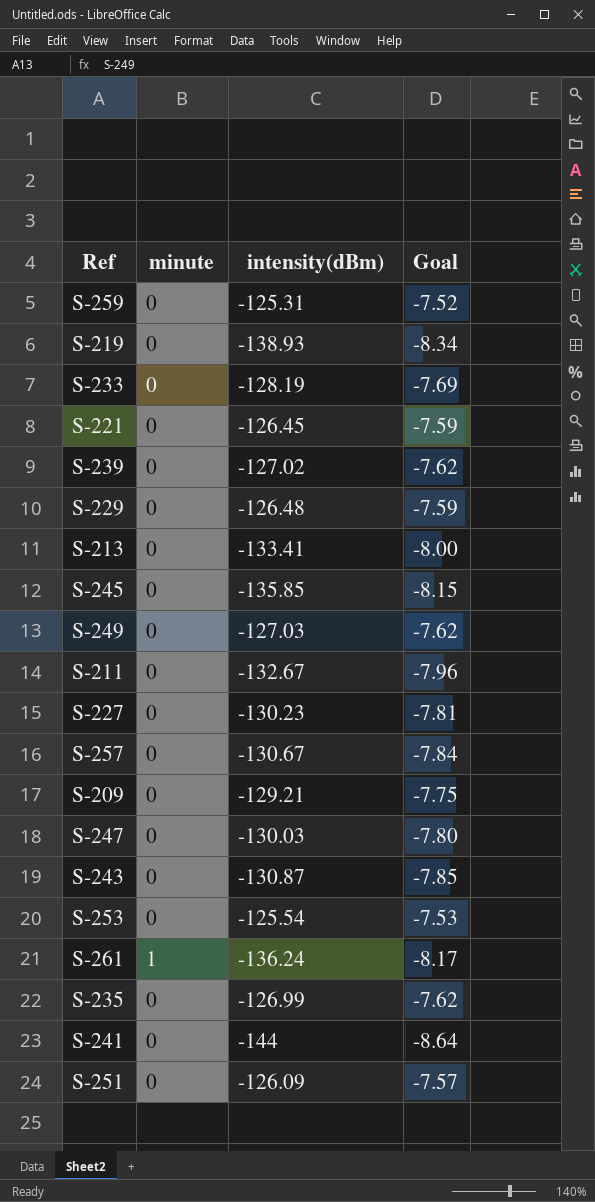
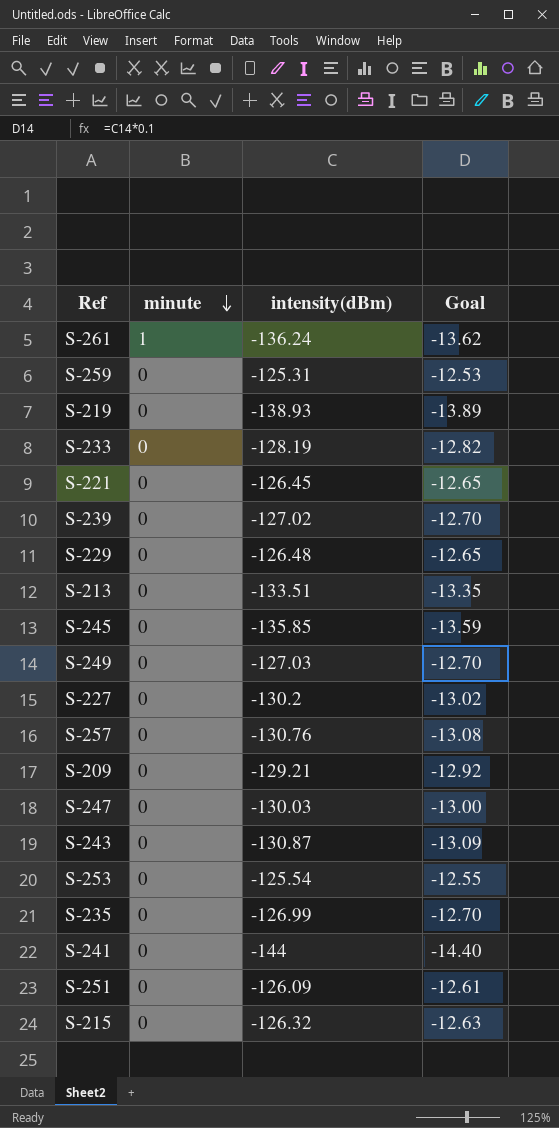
row order: none -> minute descending
column Goal | formula: [intensity(dBm)] * 0.06 -> [intensity(dBm)] * 0.1
row S-211: 0 | -132.67 | -7.96 -> none
S-213 | intensity(dBm): -133.41 -> -133.51
S-227 | intensity(dBm): -130.23 -> -130.2
S-257 | intensity(dBm): -130.67 -> -130.76
row S-215: none -> 0 | -126.32 | -12.63

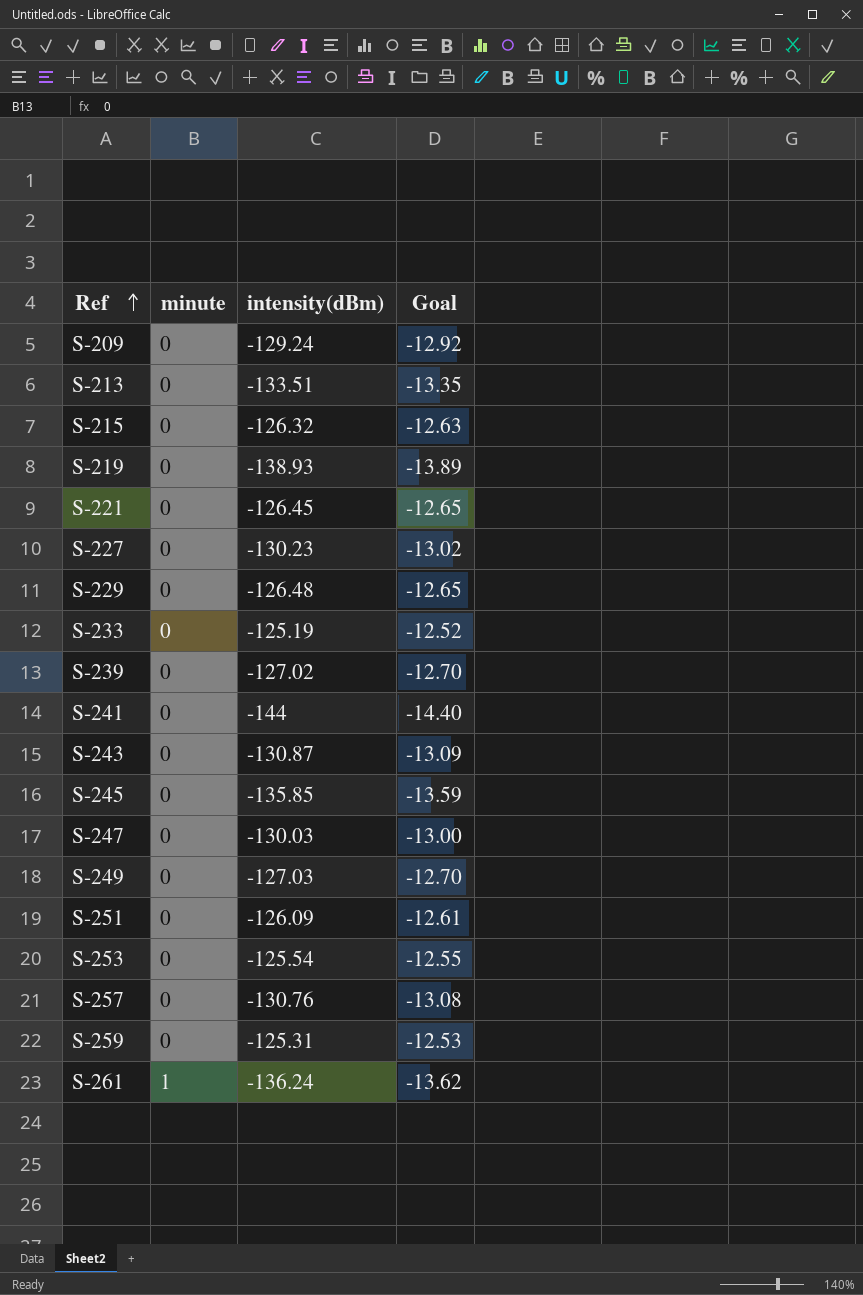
row order: minute descending -> Ref ascending
row S-235: 0 | -126.99 | -12.70 -> none
S-209 | intensity(dBm): -129.21 -> -129.24
S-227 | intensity(dBm): -130.2 -> -130.23
S-233 | intensity(dBm): -128.19 -> -125.19
S-233 | Goal: -12.82 -> -12.52

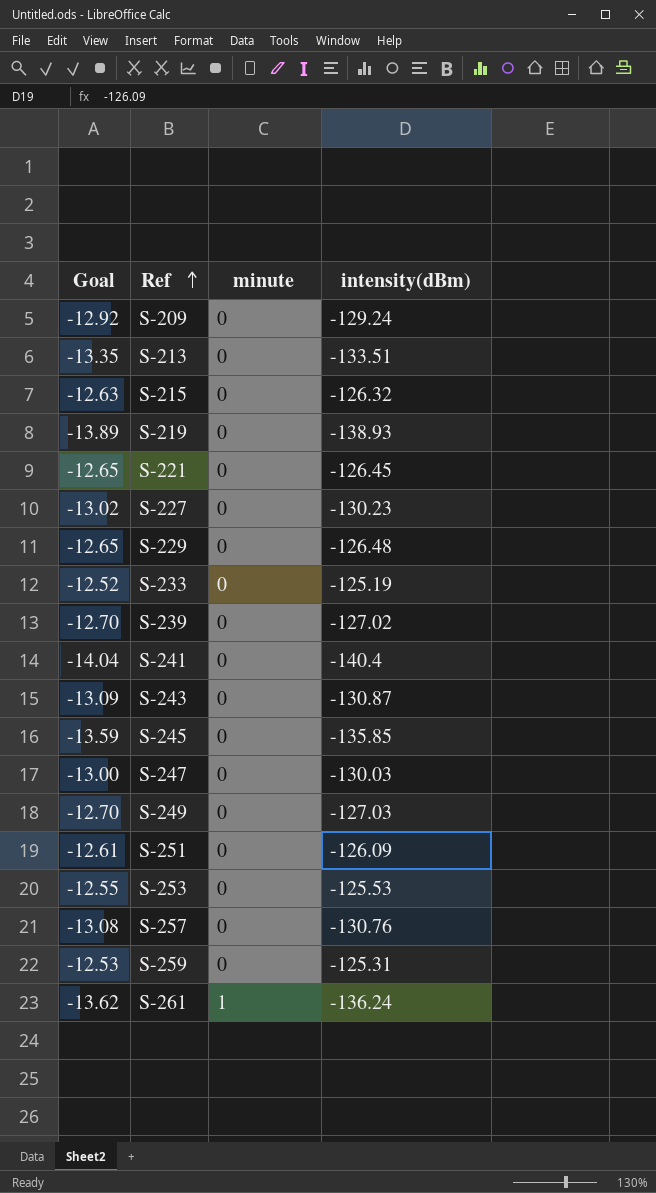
column Goal | position: 4 -> 1
S-241 | Goal: -14.40 -> -14.04
S-241 | intensity(dBm): -144 -> -140.4
S-253 | intensity(dBm): -125.54 -> -125.53

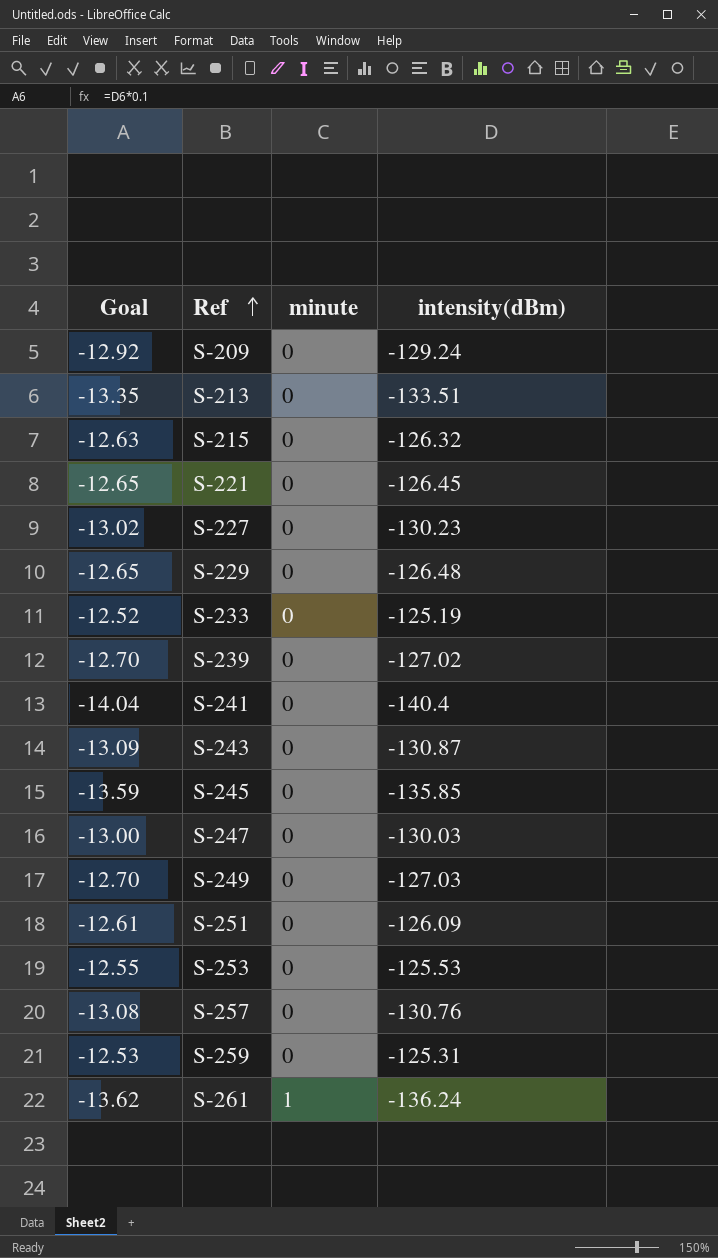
row S-219: -13.89 | 0 | -138.93 -> none

